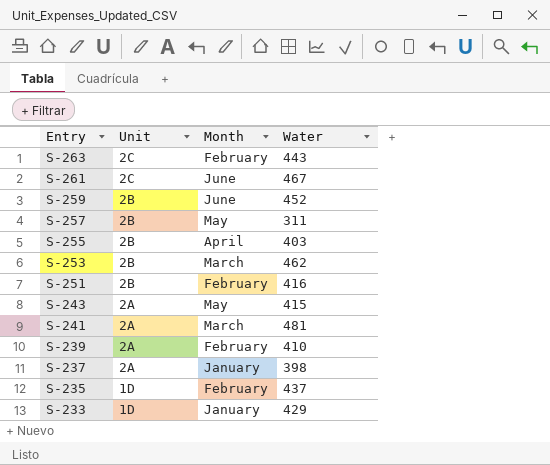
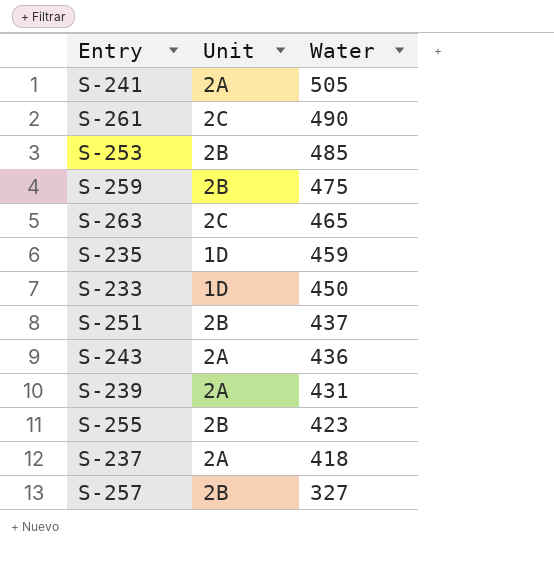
row order: Entry descending -> Water descending
column Month | position: 3 -> none
S-241 | Water: 481 -> 505
S-261 | Water: 467 -> 490
S-253 | Water: 462 -> 485
S-259 | Water: 452 -> 475
S-263 | Water: 443 -> 465
S-235 | Water: 437 -> 459
S-233 | Water: 429 -> 450
S-251 | Water: 416 -> 437
S-243 | Water: 415 -> 436
S-239 | Water: 410 -> 431
S-255 | Water: 403 -> 423
S-237 | Water: 398 -> 418
S-257 | Water: 311 -> 327

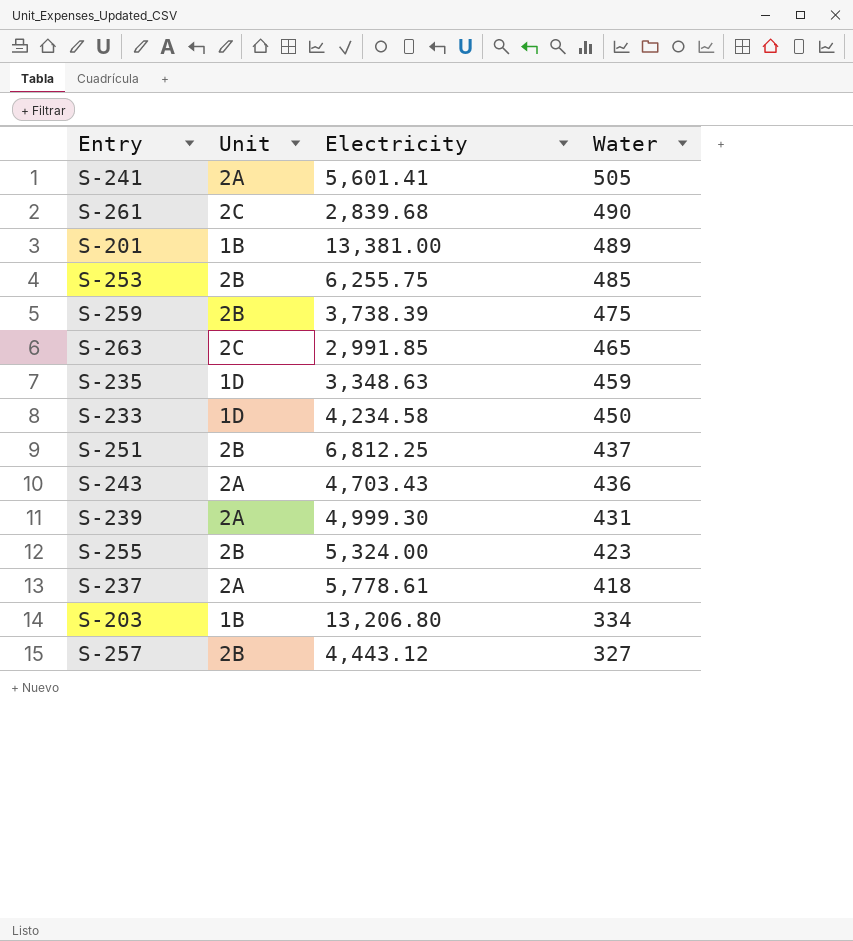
column Electricity | position: none -> 3
row S-201: none -> 1B | 13,381.00 | 489
row S-203: none -> 1B | 13,206.80 | 334

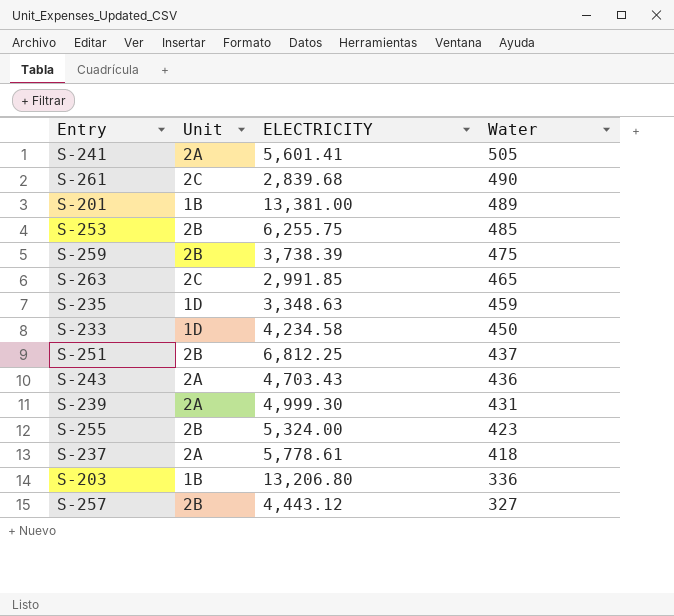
column name: Electricity -> ELECTRICITY
S-203 | Water: 334 -> 336

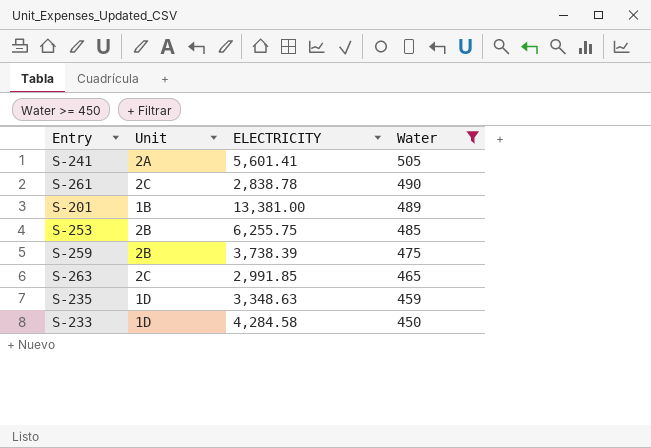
filter: none -> Water >= 450
S-261 | ELECTRICITY: 2,839.68 -> 2,838.78
S-233 | ELECTRICITY: 4,234.58 -> 4,284.58

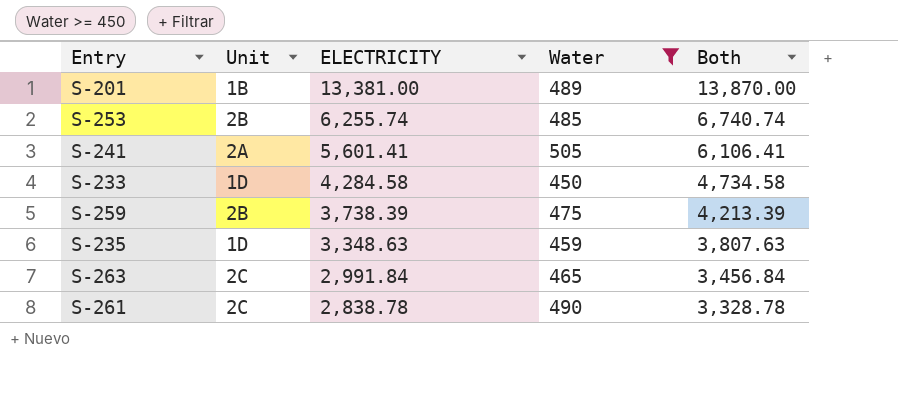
row order: Water descending -> ELECTRICITY descending
column Both | formula: none -> [ELECTRICITY] + [Water]
S-253 | ELECTRICITY: 6,255.75 -> 6,255.74
S-263 | ELECTRICITY: 2,991.85 -> 2,991.84

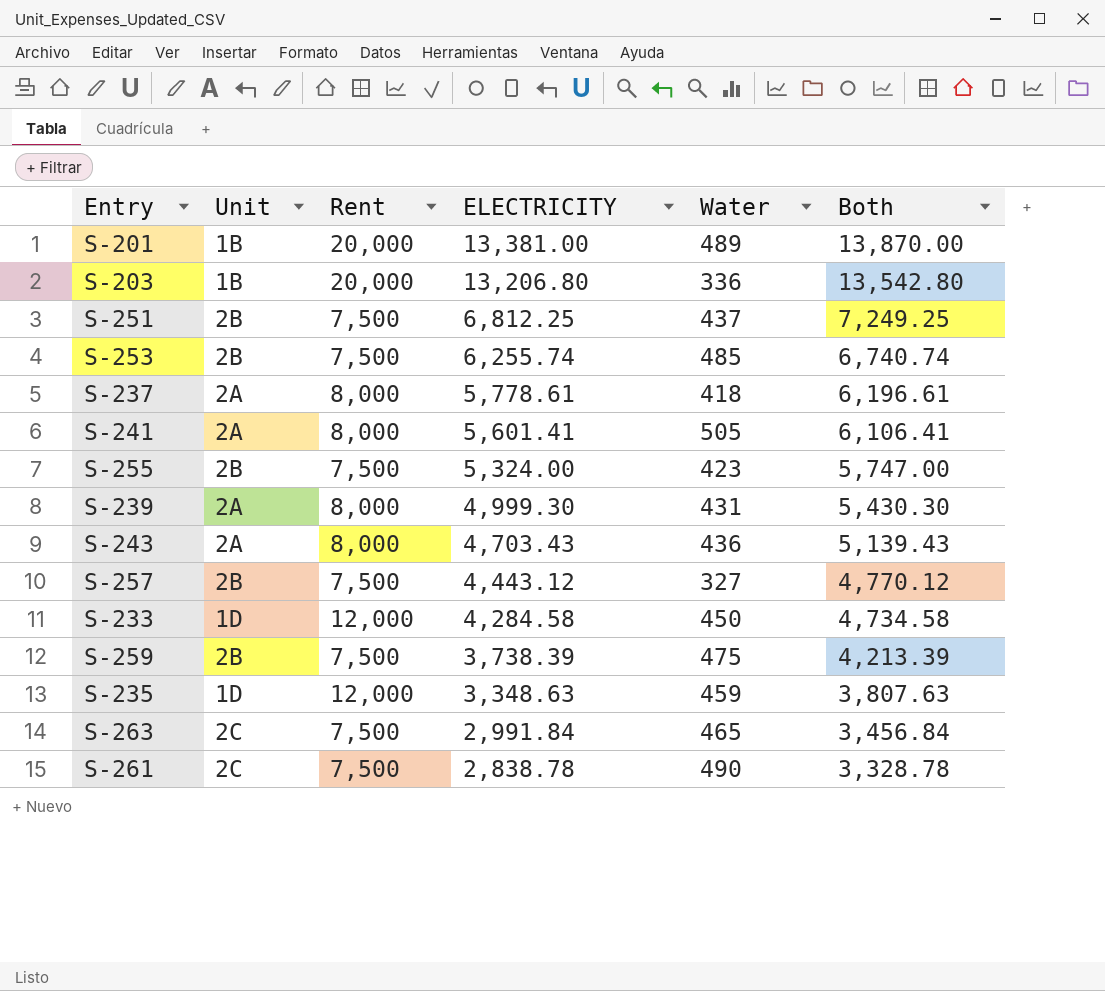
filter: Water >= 450 -> none
column Rent | position: none -> 3

